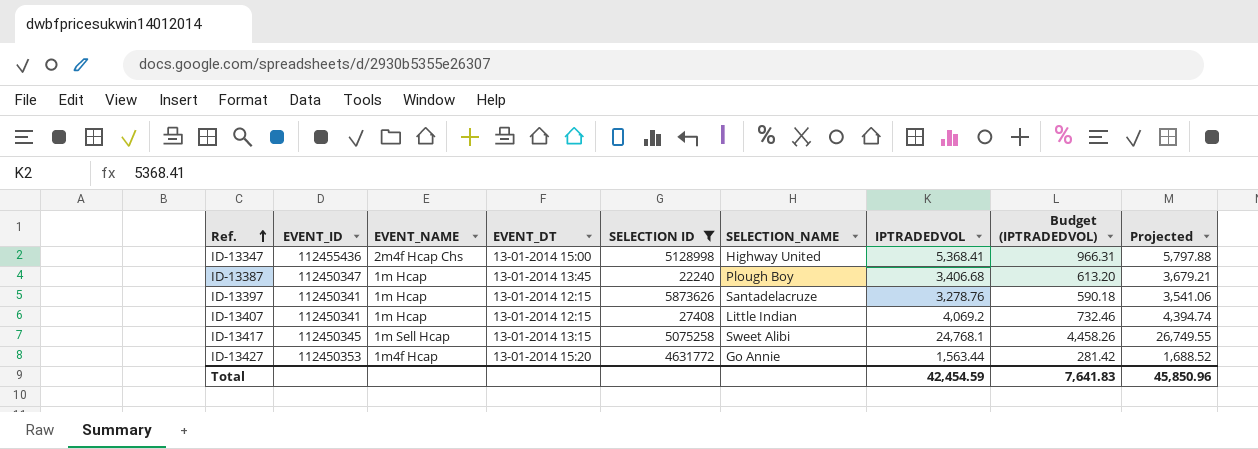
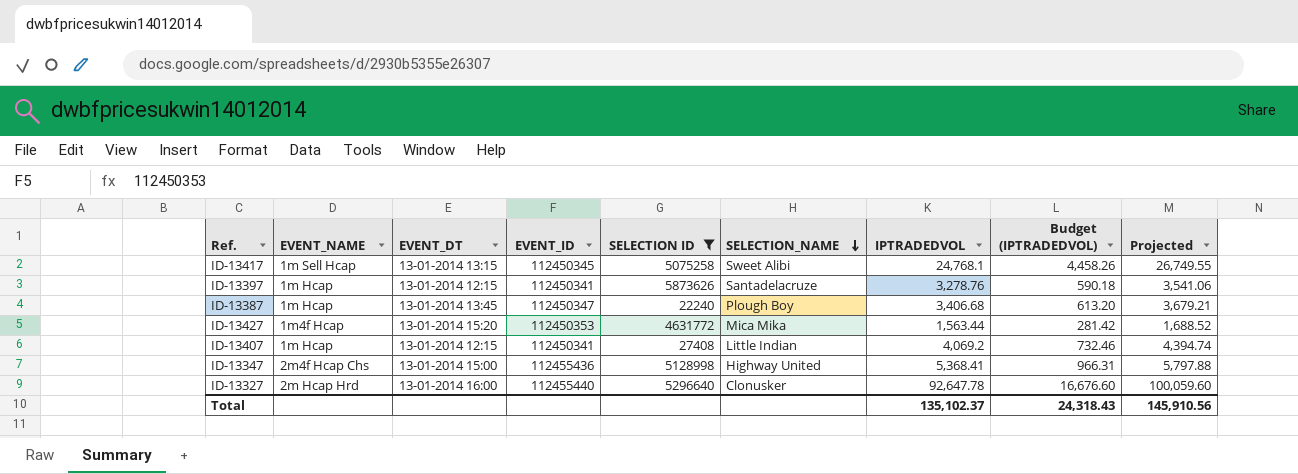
row order: Ref. ascending -> SELECTION_NAME descending
column EVENT_ID | position: 2 -> 4
ID-13427 | SELECTION_NAME: Go Annie -> Mica Mika
row ID-13327: none -> 2m Hcap Hrd | 13-01-2014 16:00 | 112455440 | 5296640 | Clonusker | 92,647.78 | 16,676.60 | 100,059.60
Total | IPTRADEDVOL: 42,454.59 -> 135,102.37
Total | Budget (IPTRADEDVOL): 7,641.83 -> 24,318.43
Total | Projected: 45,850.96 -> 145,910.56

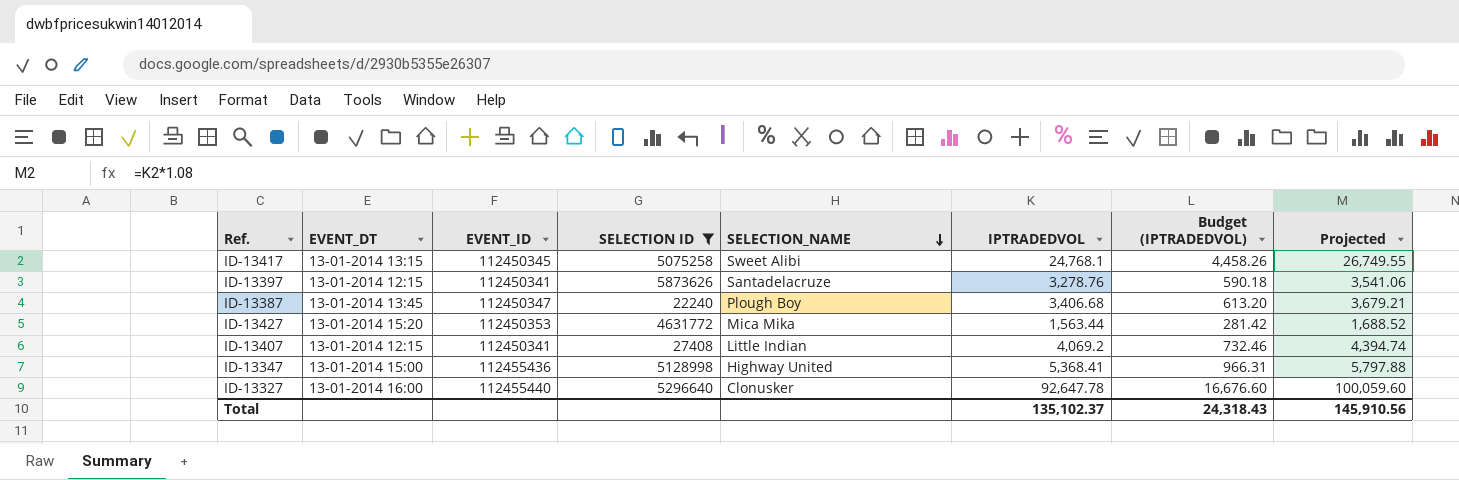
column EVENT_NAME | position: 2 -> none

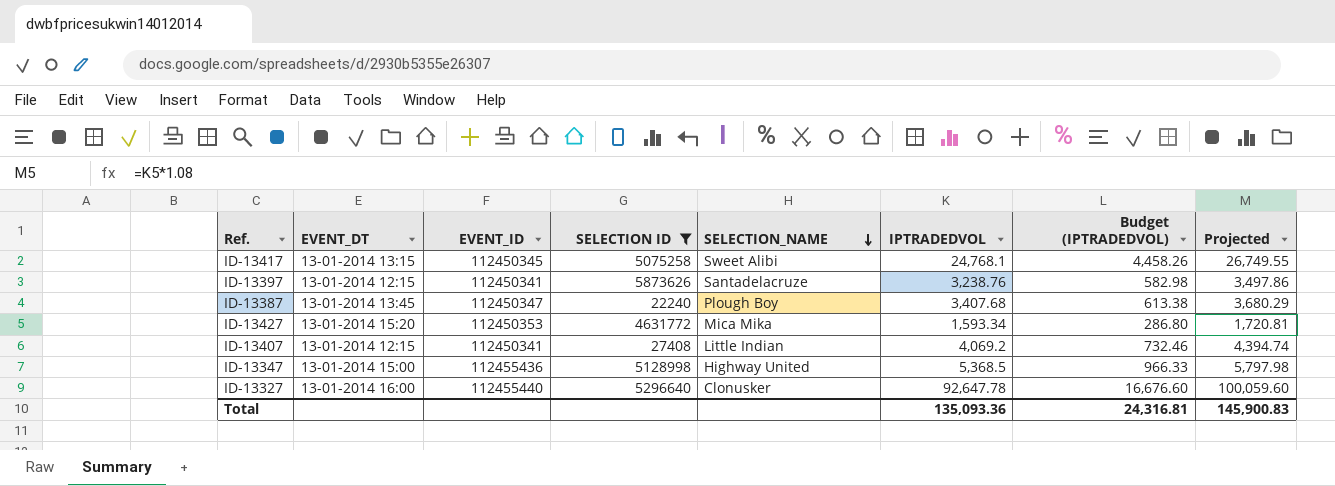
ID-13397 | IPTRADEDVOL: 3,278.76 -> 3,238.76
ID-13397 | Budget (IPTRADEDVOL): 590.18 -> 582.98
ID-13397 | Projected: 3,541.06 -> 3,497.86
ID-13387 | IPTRADEDVOL: 3,406.68 -> 3,407.68
ID-13387 | Budget (IPTRADEDVOL): 613.20 -> 613.38
ID-13387 | Projected: 3,679.21 -> 3,680.29
ID-13427 | IPTRADEDVOL: 1,563.44 -> 1,593.34
ID-13427 | Budget (IPTRADEDVOL): 281.42 -> 286.80
ID-13427 | Projected: 1,688.52 -> 1,720.81
ID-13347 | IPTRADEDVOL: 5,368.41 -> 5,368.5
ID-13347 | Budget (IPTRADEDVOL): 966.31 -> 966.33
ID-13347 | Projected: 5,797.88 -> 5,797.98
Total | IPTRADEDVOL: 135,102.37 -> 135,093.36
Total | Budget (IPTRADEDVOL): 24,318.43 -> 24,316.81
Total | Projected: 145,910.56 -> 145,900.83

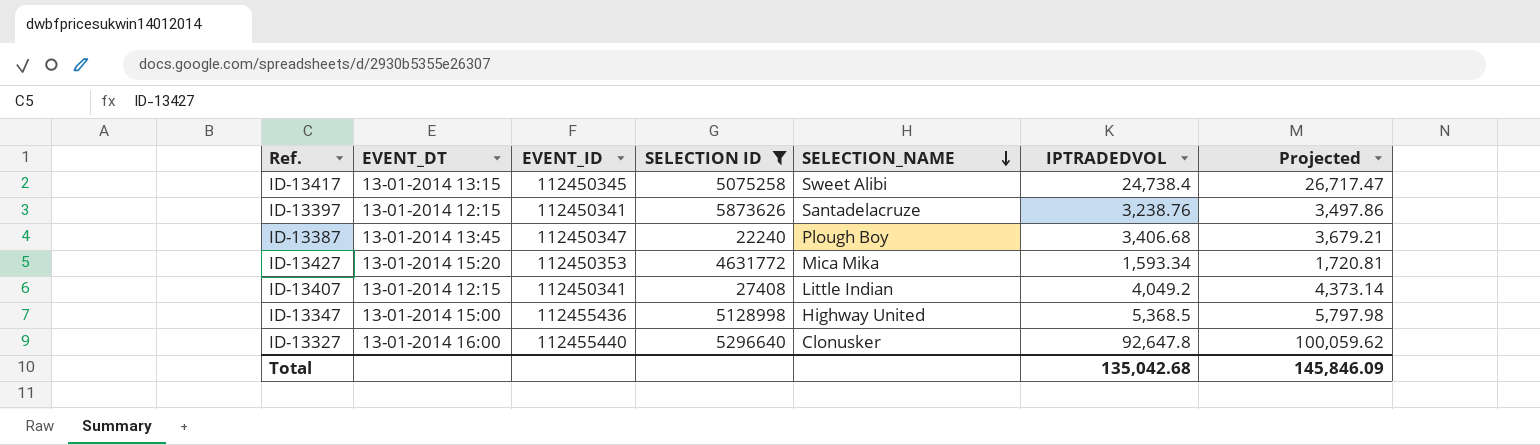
column Budget (IPTRADEDVOL) | formula: [IPTRADEDVOL] * 0.18 -> none
ID-13417 | IPTRADEDVOL: 24,768.1 -> 24,738.4
ID-13417 | Projected: 26,749.55 -> 26,717.47
ID-13387 | IPTRADEDVOL: 3,407.68 -> 3,406.68
ID-13387 | Projected: 3,680.29 -> 3,679.21
ID-13407 | IPTRADEDVOL: 4,069.2 -> 4,049.2
ID-13407 | Projected: 4,394.74 -> 4,373.14
ID-13327 | IPTRADEDVOL: 92,647.78 -> 92,647.8
ID-13327 | Projected: 100,059.60 -> 100,059.62
Total | IPTRADEDVOL: 135,093.36 -> 135,042.68
Total | Projected: 145,900.83 -> 145,846.09

